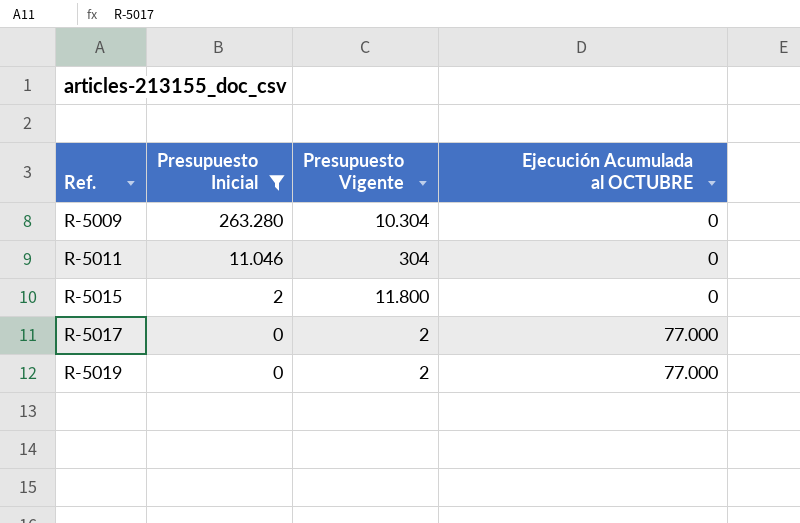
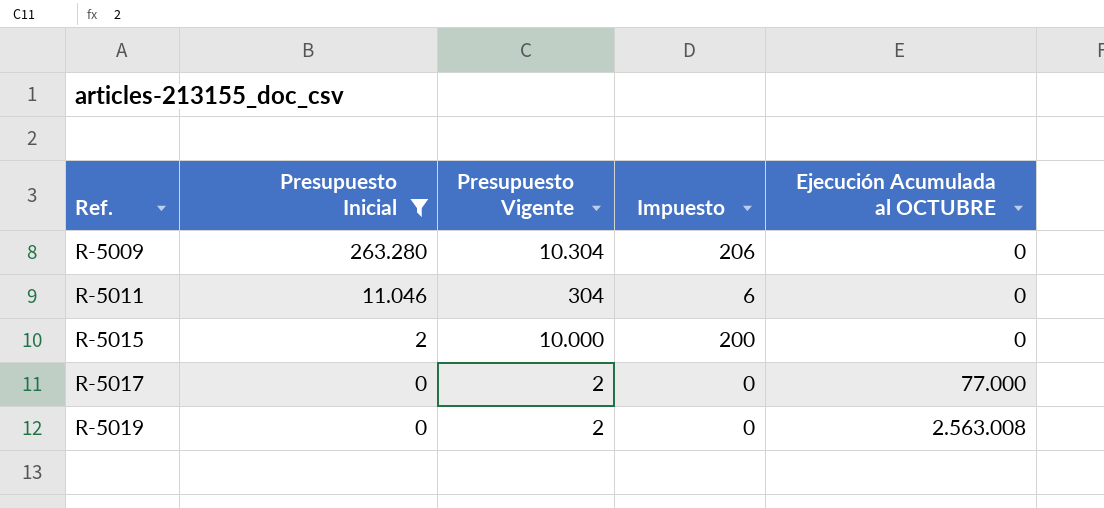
column Impuesto | formula: none -> [Presupuesto Vigente] * 0,02
R-5015 | Presupuesto Vigente: 11.800 -> 10.000
R-5019 | Ejecución Acumulada al OCTUBRE: 77.000 -> 2.563.008

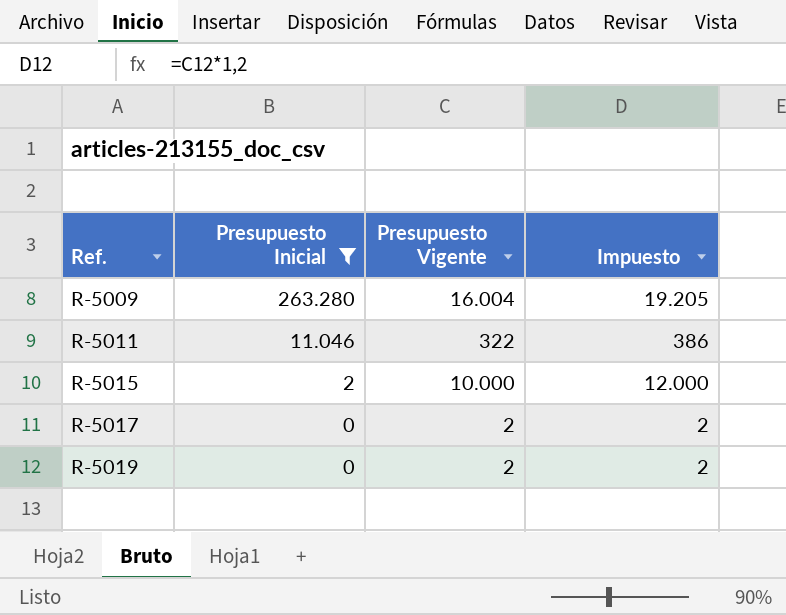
column Ejecución Acumulada al OCTUBRE | position: 5 -> none
column Impuesto | formula: [Presupuesto Vigente] * 0,02 -> [Presupuesto Vigente] * 1,2
R-5009 | Presupuesto Vigente: 10.304 -> 16.004
R-5011 | Presupuesto Vigente: 304 -> 322

